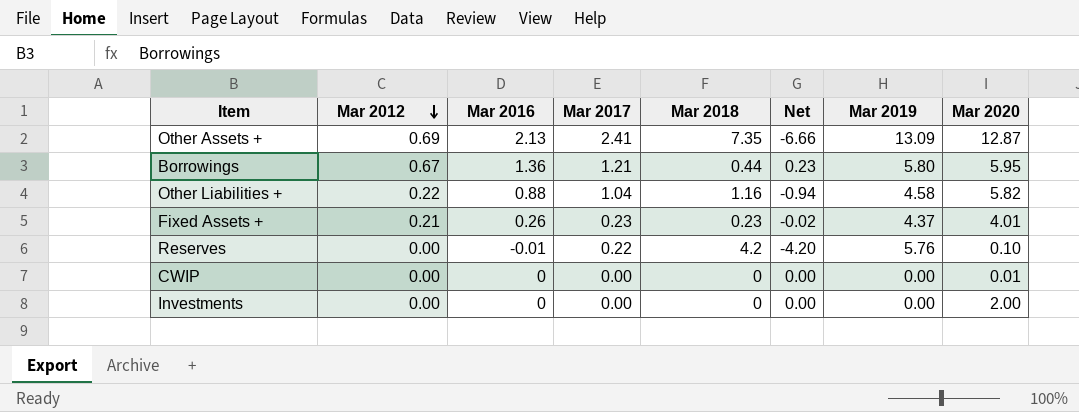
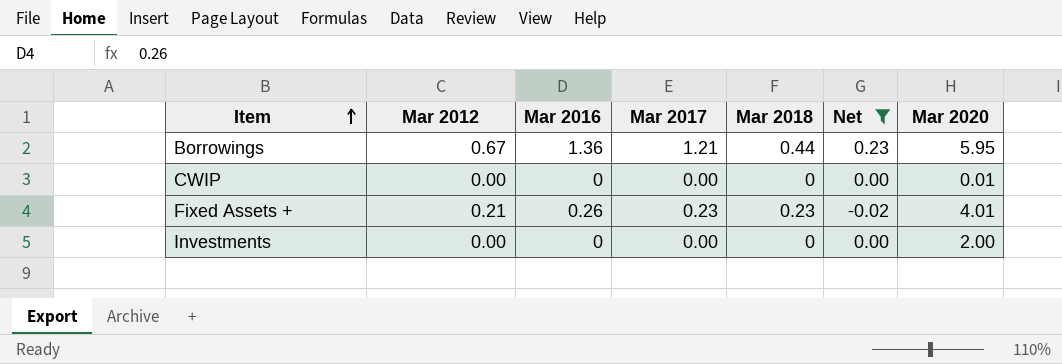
filter: none -> Net >= -0.02
row order: Mar 2012 descending -> Item ascending
column Mar 2019 | position: 7 -> none

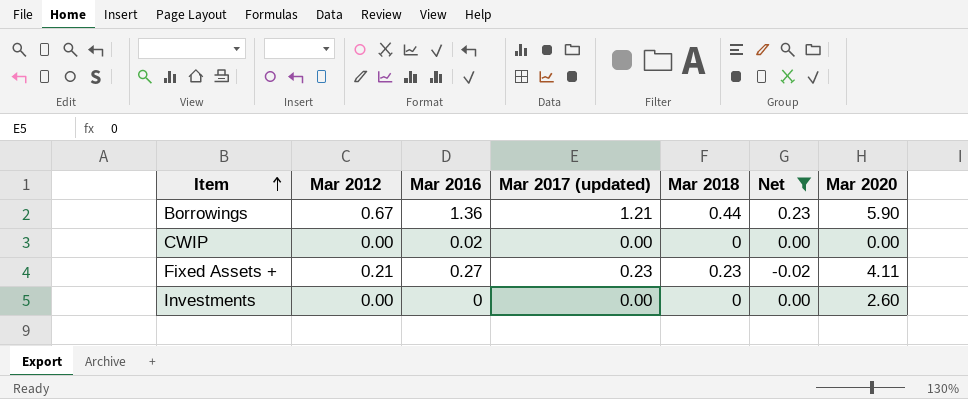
column name: Mar 2017 -> Mar 2017 (updated)
Borrowings | Mar 2020: 5.95 -> 5.90
CWIP | Mar 2016: 0 -> 0.02
CWIP | Mar 2020: 0.01 -> 0.00
Fixed Assets + | Mar 2016: 0.26 -> 0.27
Fixed Assets + | Mar 2020: 4.01 -> 4.11
Investments | Mar 2020: 2.00 -> 2.60

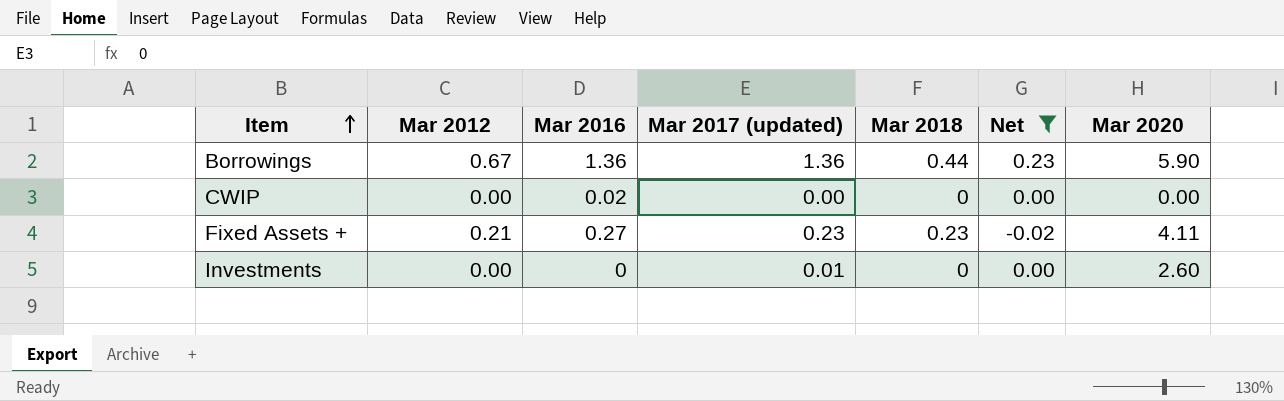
Borrowings | Mar 2017 (updated): 1.21 -> 1.36
Investments | Mar 2017 (updated): 0.00 -> 0.01

